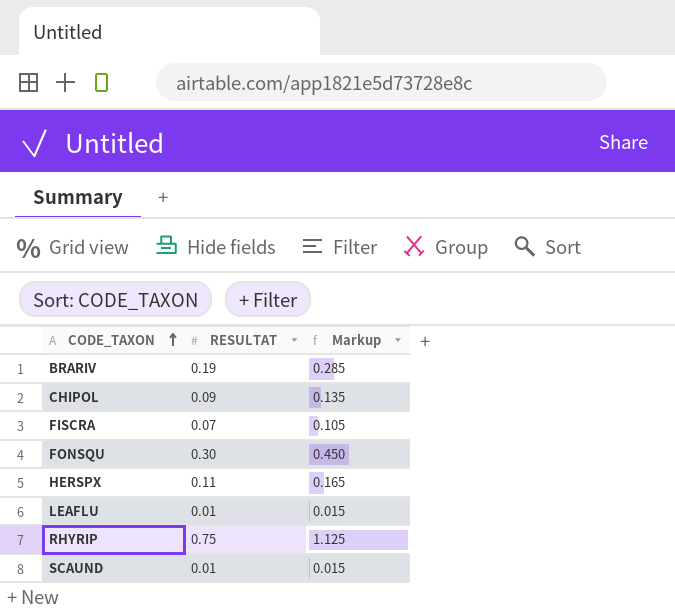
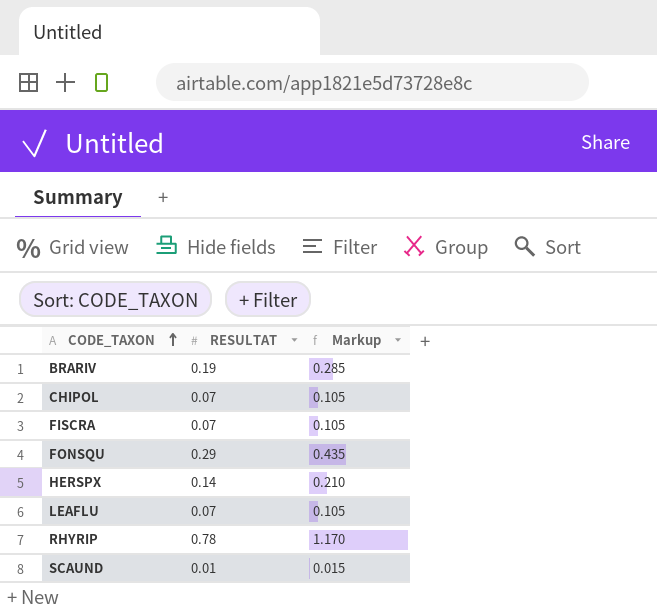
CHIPOL | RESULTAT: 0.09 -> 0.07
CHIPOL | Markup: 0.135 -> 0.105
FONSQU | RESULTAT: 0.30 -> 0.29
FONSQU | Markup: 0.450 -> 0.435
HERSPX | RESULTAT: 0.11 -> 0.14
HERSPX | Markup: 0.165 -> 0.210
LEAFLU | RESULTAT: 0.01 -> 0.07
LEAFLU | Markup: 0.015 -> 0.105
RHYRIP | RESULTAT: 0.75 -> 0.78
RHYRIP | Markup: 1.125 -> 1.170

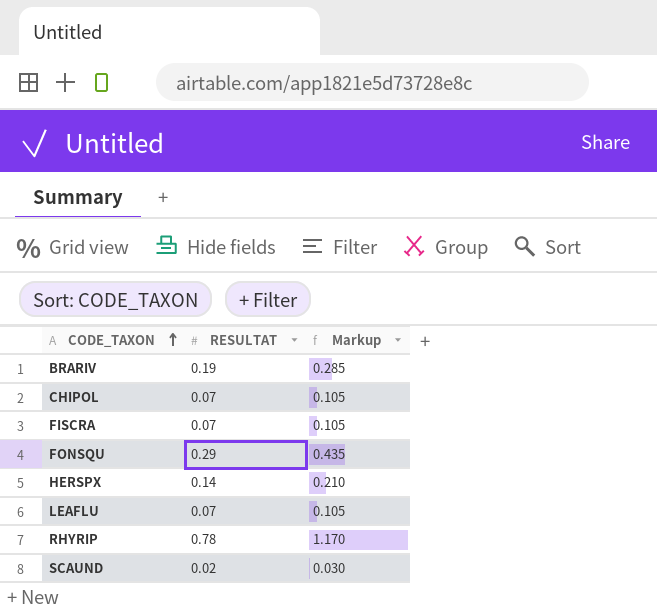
SCAUND | RESULTAT: 0.01 -> 0.02
SCAUND | Markup: 0.015 -> 0.030

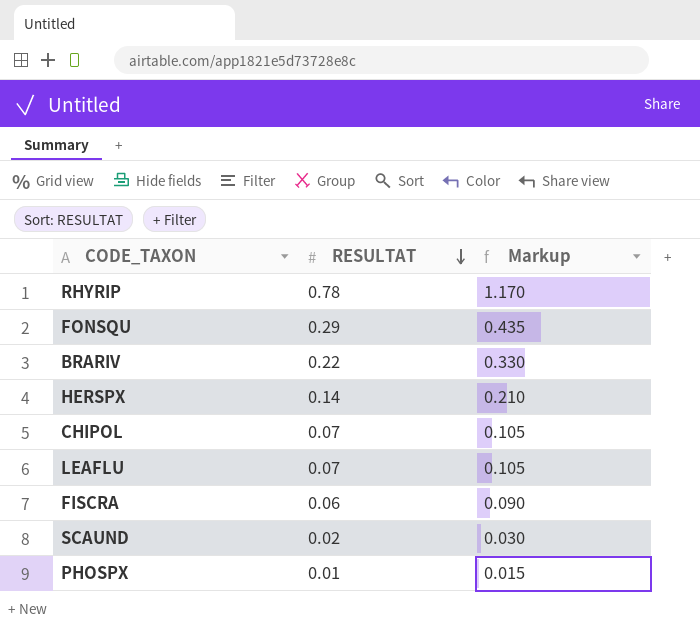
row order: CODE_TAXON ascending -> RESULTAT descending
BRARIV | RESULTAT: 0.19 -> 0.22
BRARIV | Markup: 0.285 -> 0.330
FISCRA | RESULTAT: 0.07 -> 0.06
FISCRA | Markup: 0.105 -> 0.090
row PHOSPX: none -> 0.01 | 0.015

